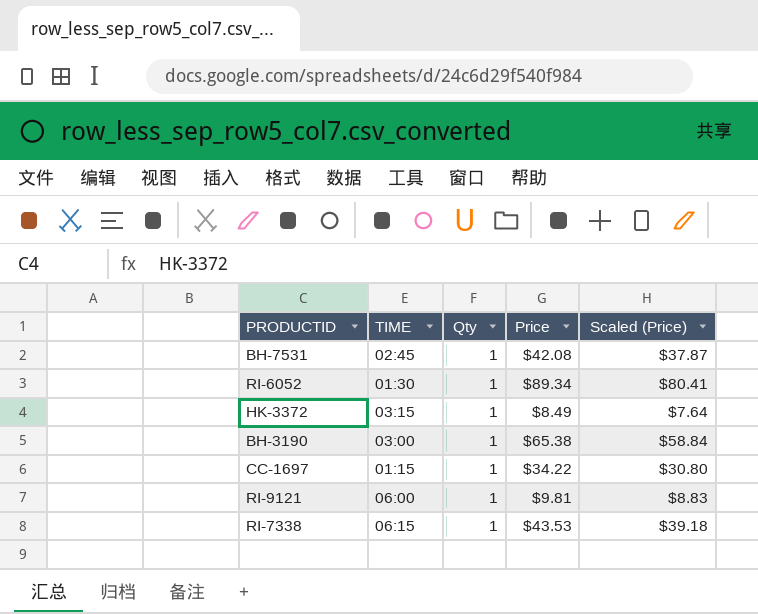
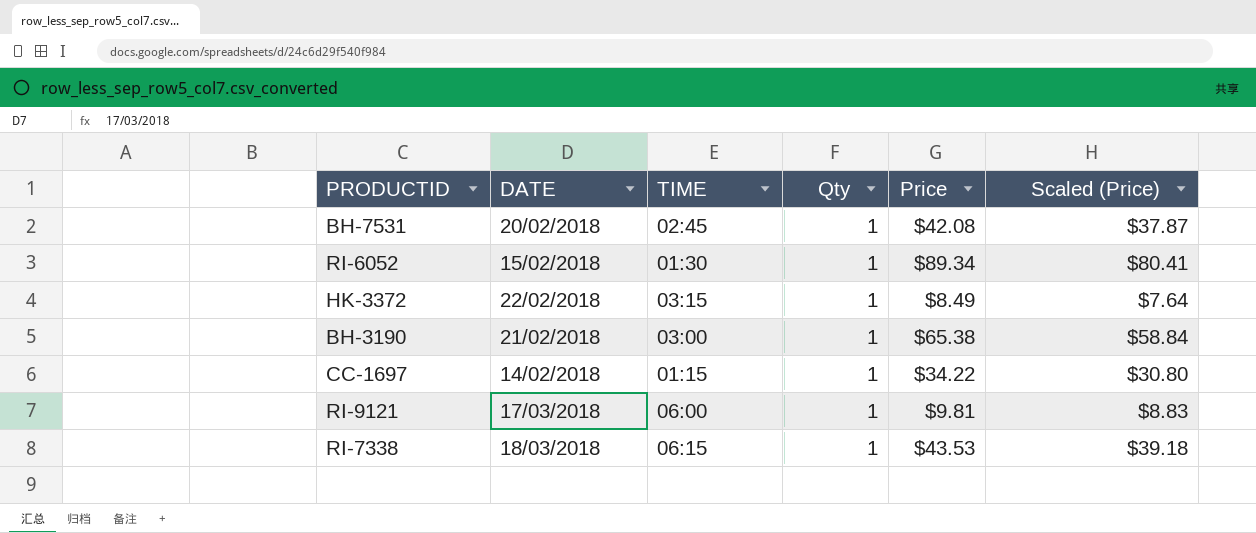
column DATE | position: none -> 2

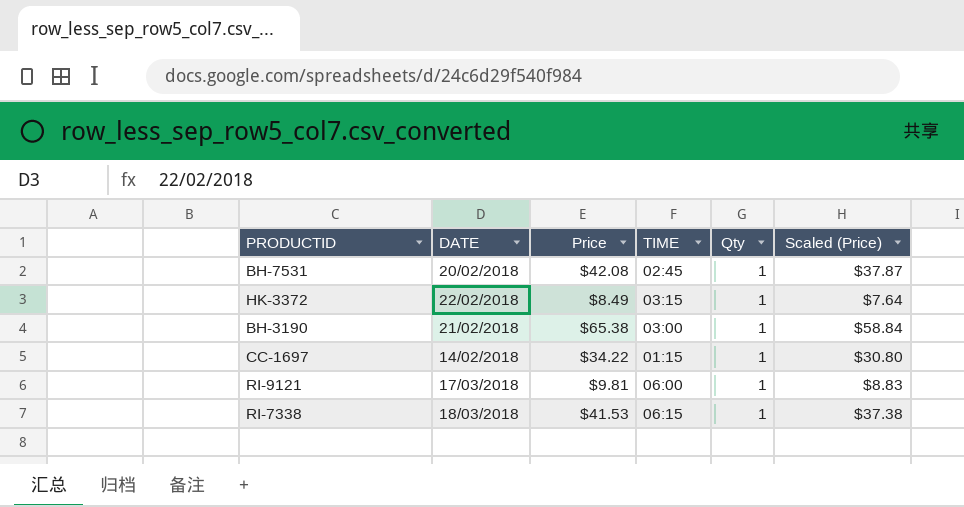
column Price | position: 5 -> 3
row RI-6052: 15/02/2018 | 01:30 | 1 | $89.34 | $80.41 -> none
RI-7338 | Price: $43.53 -> $41.53
RI-7338 | Scaled (Price): $39.18 -> $37.38

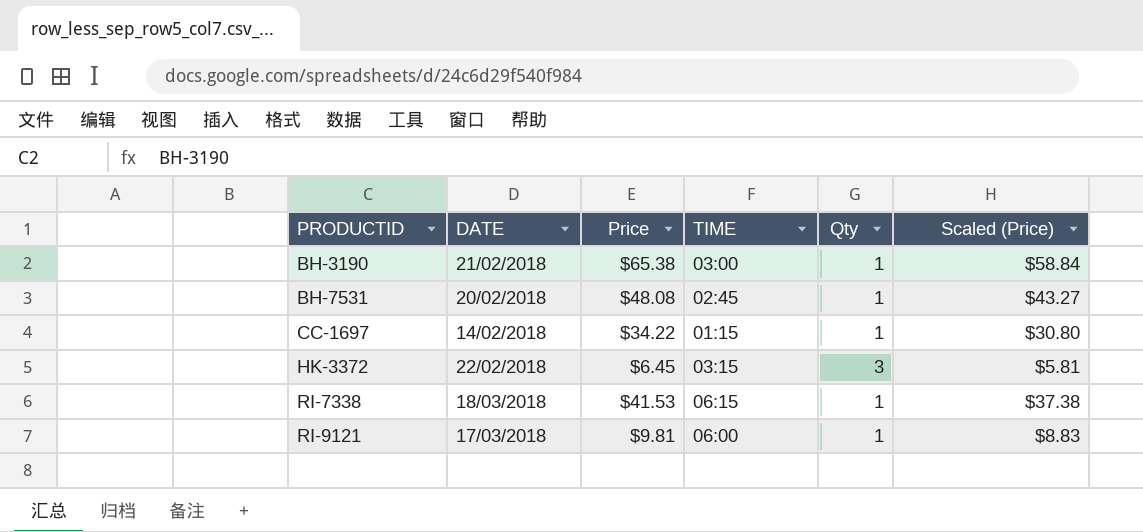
row order: none -> PRODUCTID ascending
BH-7531 | Price: $42.08 -> $48.08
BH-7531 | Scaled (Price): $37.87 -> $43.27
HK-3372 | Price: $8.49 -> $6.45
HK-3372 | Qty: 1 -> 3
HK-3372 | Scaled (Price): $7.64 -> $5.81

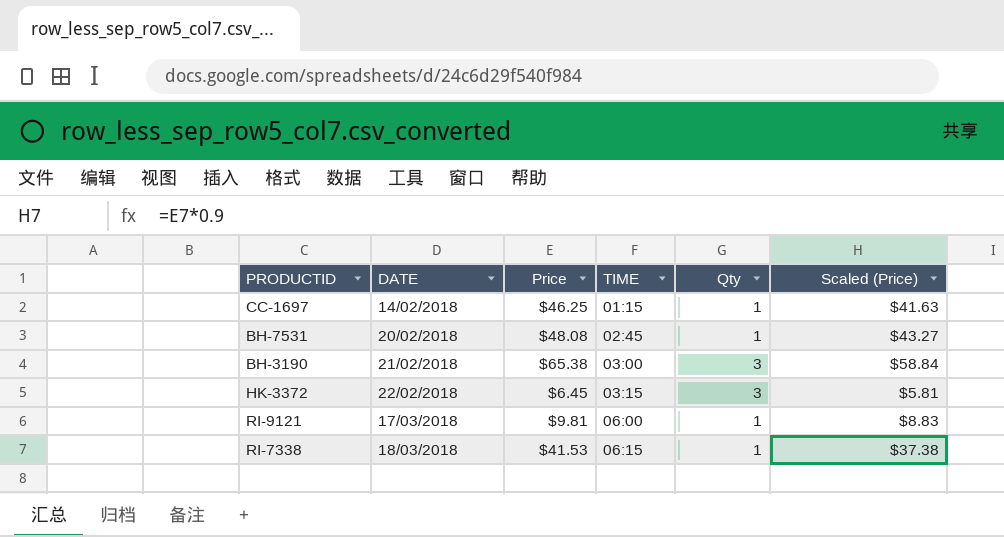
row order: PRODUCTID ascending -> DATE ascending
CC-1697 | Price: $34.22 -> $46.25
CC-1697 | Scaled (Price): $30.80 -> $41.63
BH-3190 | Qty: 1 -> 3

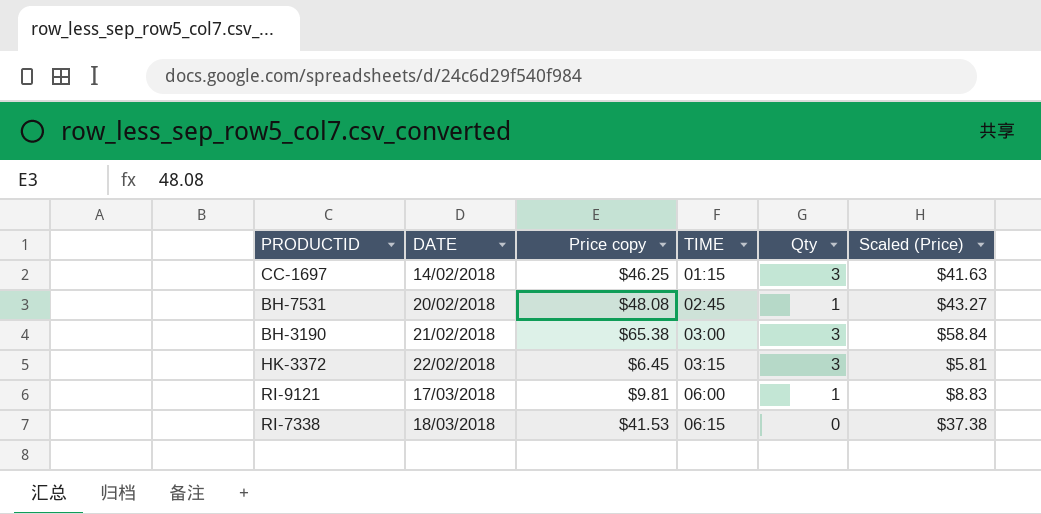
column name: Price -> Price copy
CC-1697 | Qty: 1 -> 3
RI-7338 | Qty: 1 -> 0

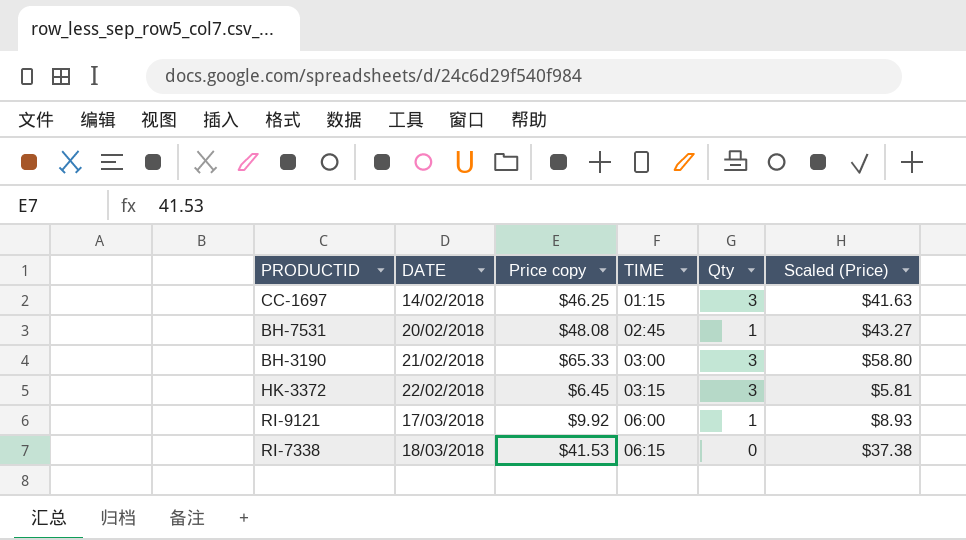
BH-3190 | Price copy: $65.38 -> $65.33
BH-3190 | Scaled (Price): $58.84 -> $58.80
RI-9121 | Price copy: $9.81 -> $9.92
RI-9121 | Scaled (Price): $8.83 -> $8.93

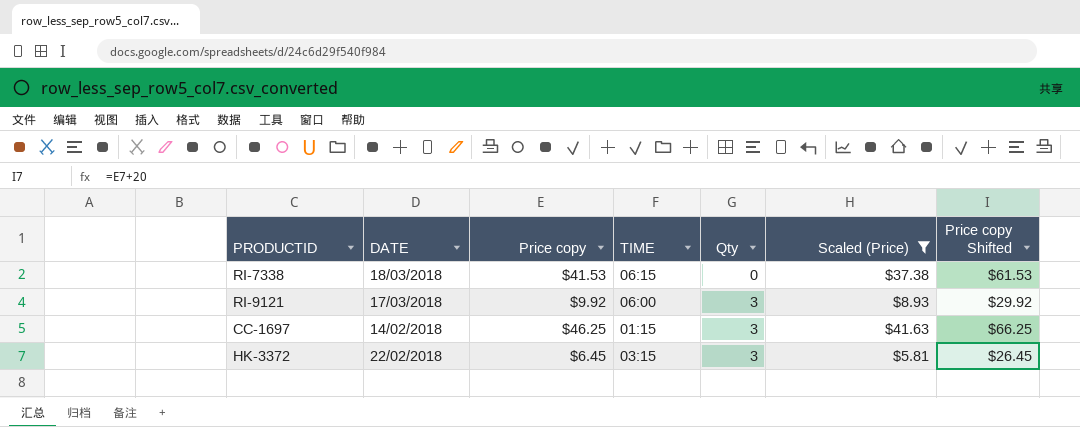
filter: none -> Scaled (Price) <= $41.63
row order: DATE ascending -> Qty ascending
column Price copy Shifted | formula: none -> [Price copy] + 20
RI-9121 | Qty: 1 -> 3

